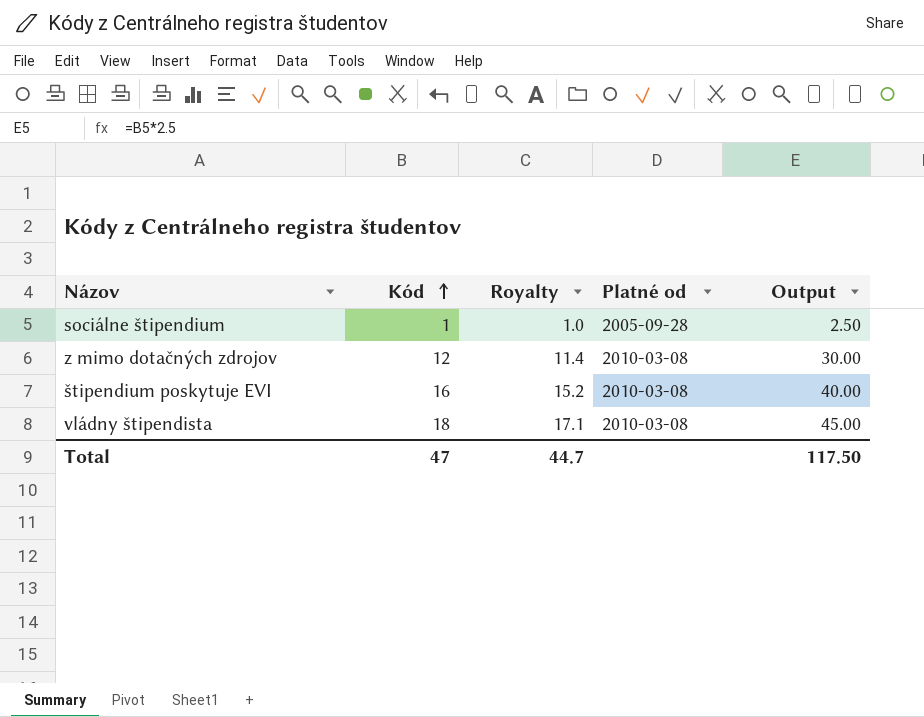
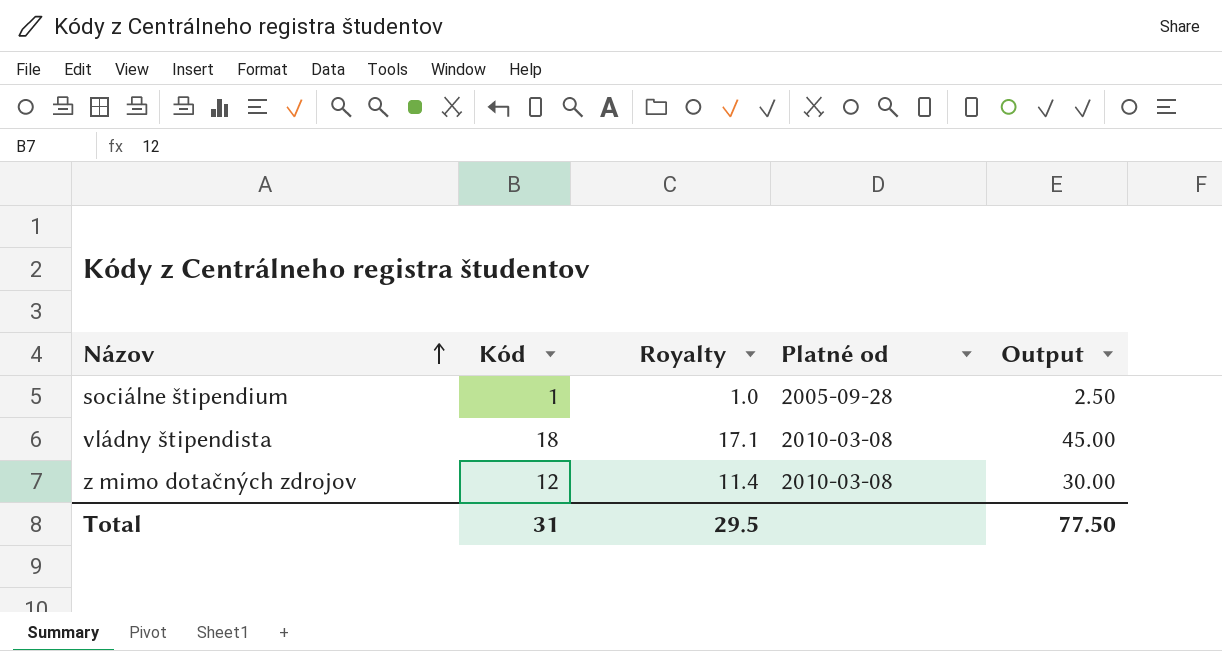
row order: Kód ascending -> Názov ascending
row štipendium poskytuje EVI: 16 | 15.2 | 2010-03-08 | 40.00 -> none
Total | Kód: 47 -> 31
Total | Royalty: 44.7 -> 29.5
Total | Output: 117.50 -> 77.50

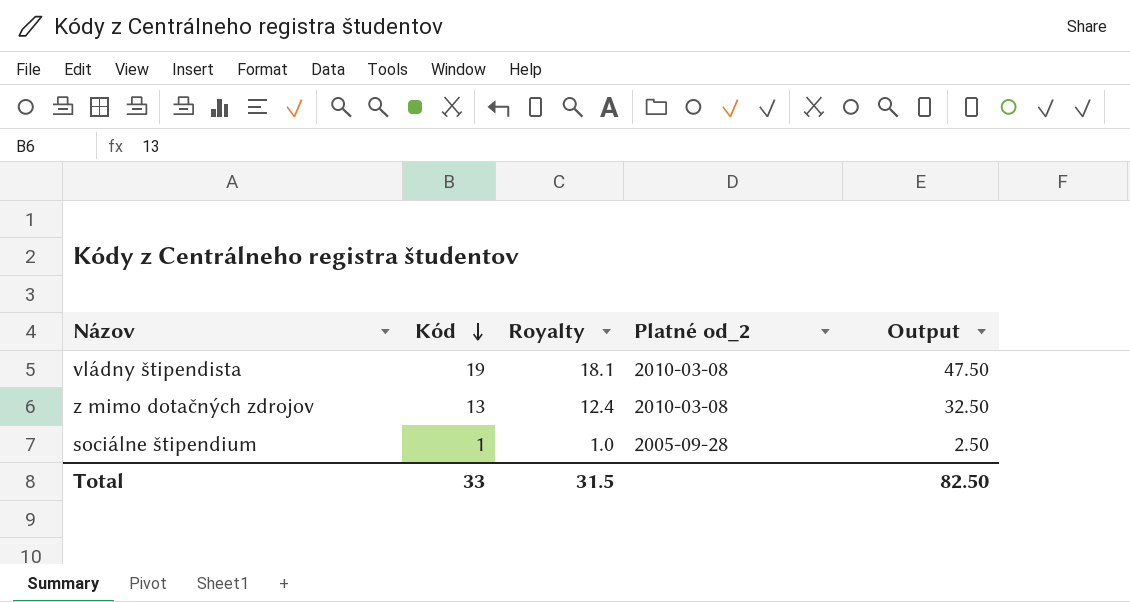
row order: Názov ascending -> Kód descending
column name: Platné od -> Platné od_2
vládny štipendista | Kód: 18 -> 19
vládny štipendista | Royalty: 17.1 -> 18.1
vládny štipendista | Output: 45.00 -> 47.50
z mimo dotačných zdrojov | Kód: 12 -> 13
z mimo dotačných zdrojov | Royalty: 11.4 -> 12.4
z mimo dotačných zdrojov | Output: 30.00 -> 32.50
Total | Kód: 31 -> 33
Total | Royalty: 29.5 -> 31.5
Total | Output: 77.50 -> 82.50

